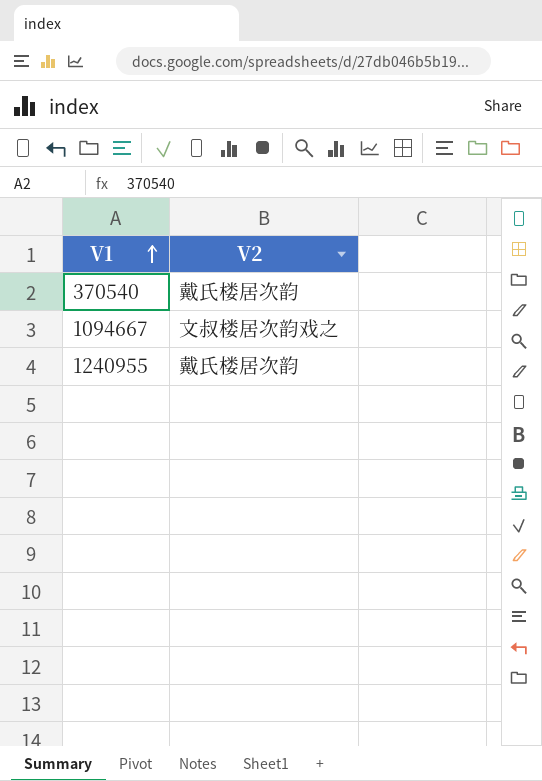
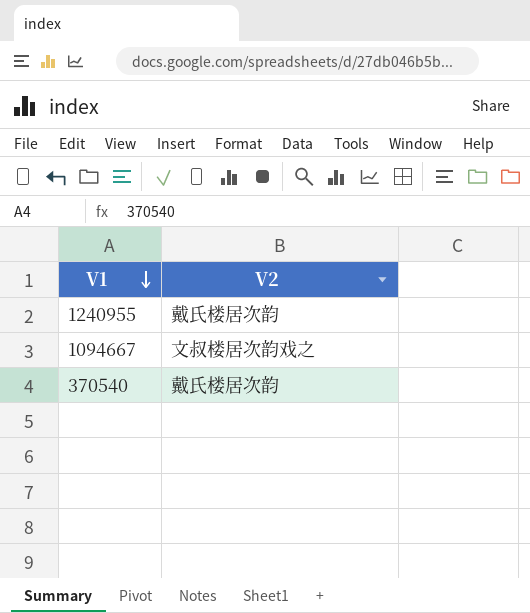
row order: V1 ascending -> V1 descending

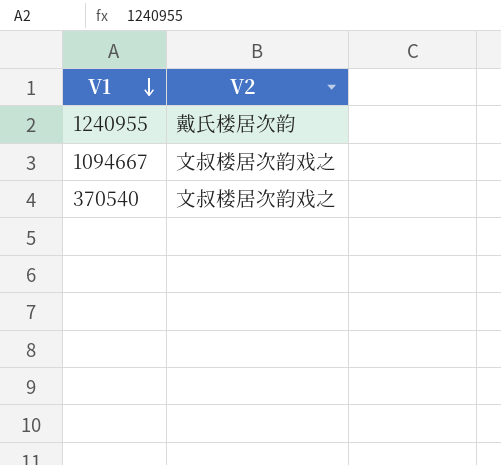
370540 | V2: 戴氏楼居次韵 -> 文叔楼居次韵戏之

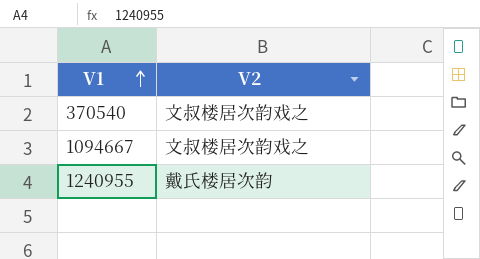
row order: V1 descending -> V1 ascending

